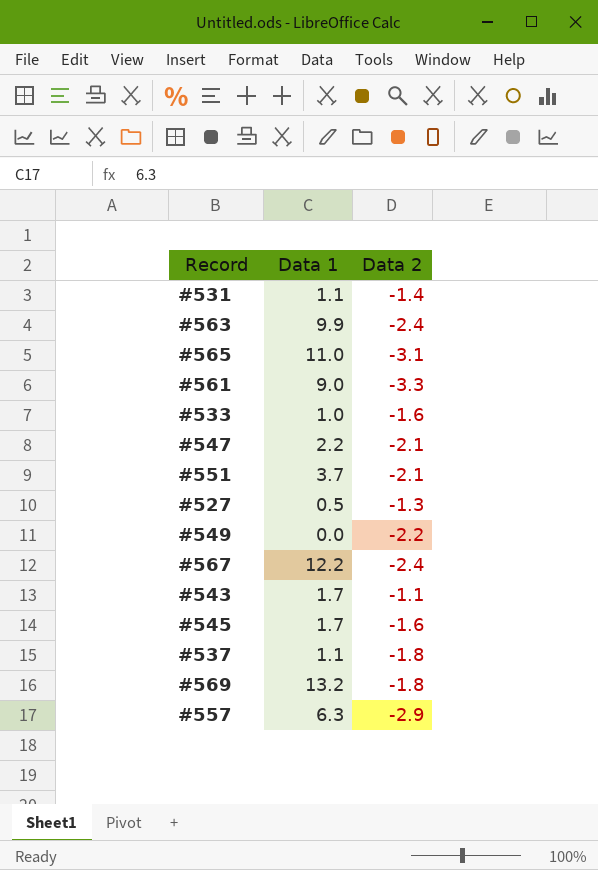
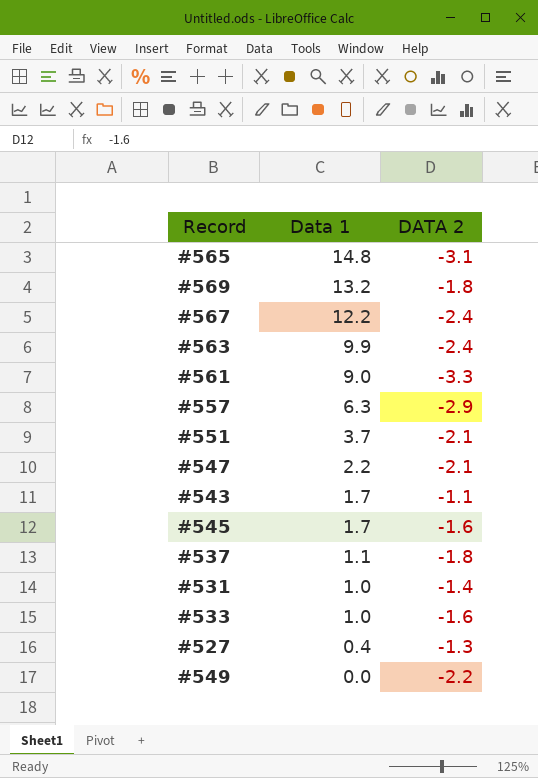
row order: none -> Data 1 descending
column name: Data 2 -> DATA 2
#565 | Data 1: 11.0 -> 14.8
#531 | Data 1: 1.1 -> 1.0
#527 | Data 1: 0.5 -> 0.4

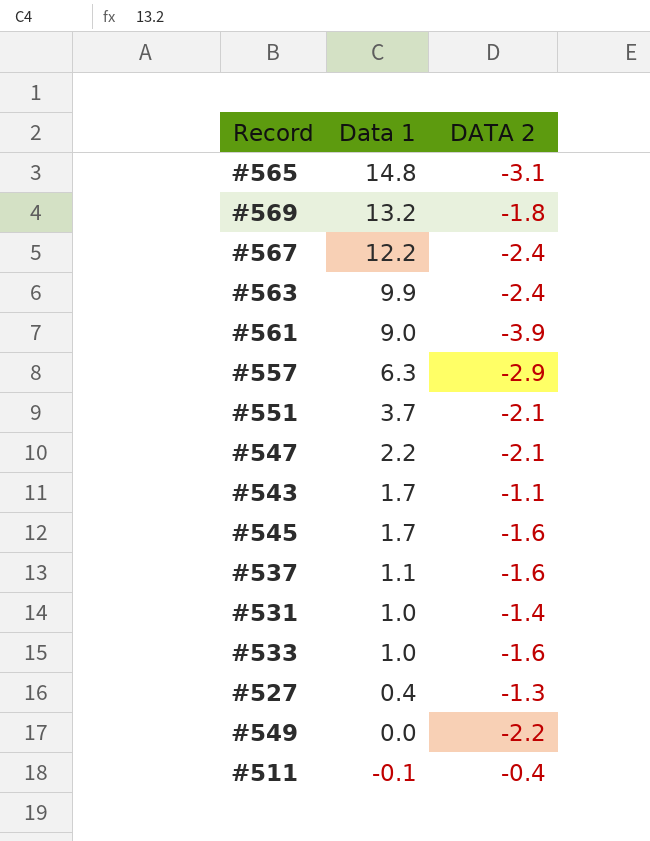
#561 | DATA 2: -3.3 -> -3.9
#537 | DATA 2: -1.8 -> -1.6
row #511: none -> -0.1 | -0.4

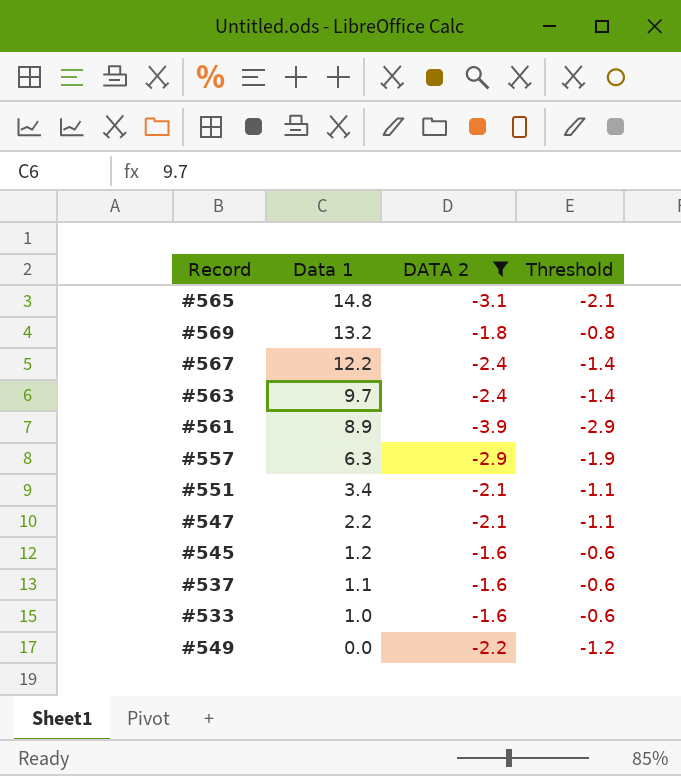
filter: none -> DATA 2 <= -1.6
column Threshold | formula: none -> [DATA 2] + 1
#563 | Data 1: 9.9 -> 9.7
#561 | Data 1: 9.0 -> 8.9
#551 | Data 1: 3.7 -> 3.4
#545 | Data 1: 1.7 -> 1.2

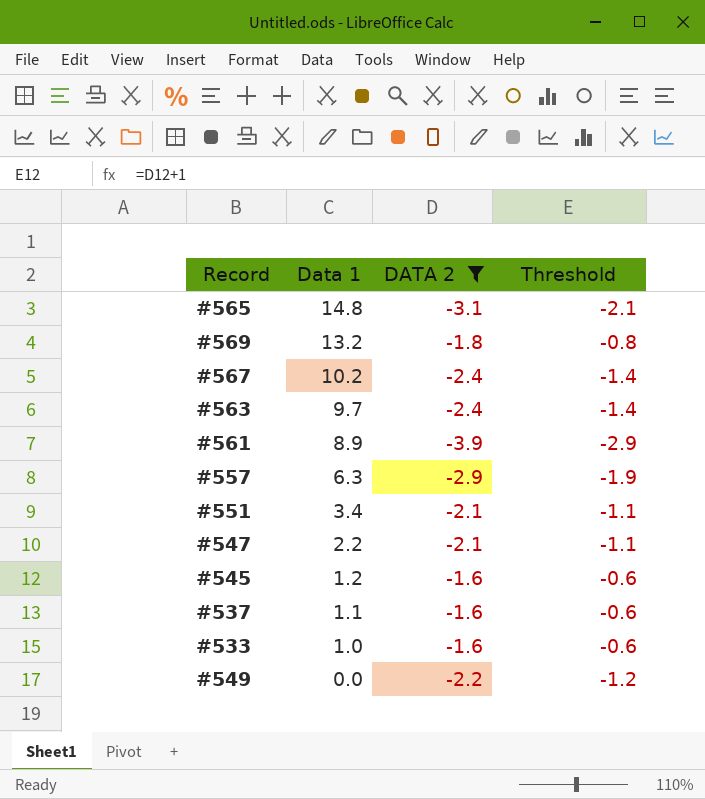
#567 | Data 1: 12.2 -> 10.2

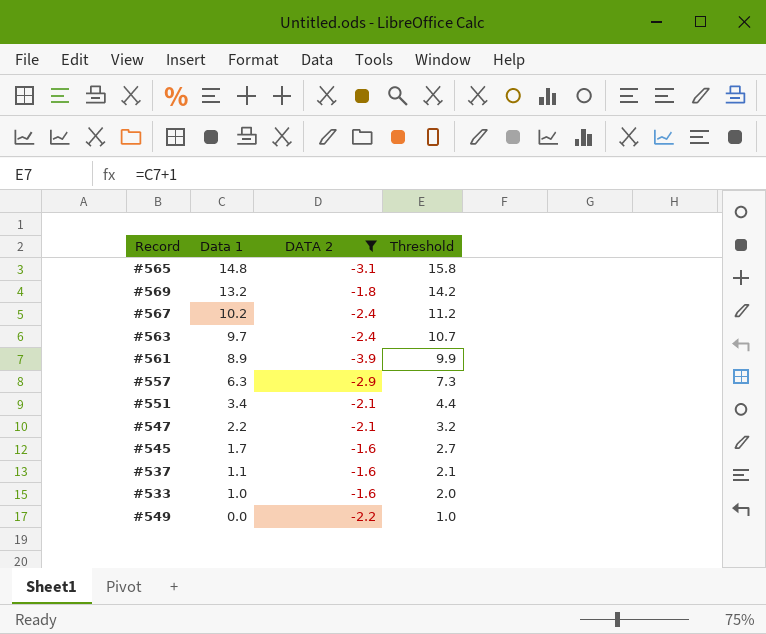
column Threshold | formula: [DATA 2] + 1 -> [Data 1] + 1
#545 | Data 1: 1.2 -> 1.7

